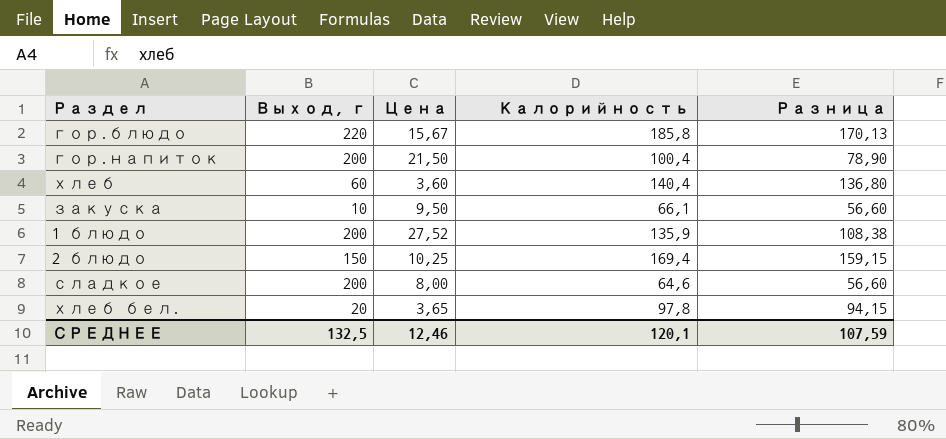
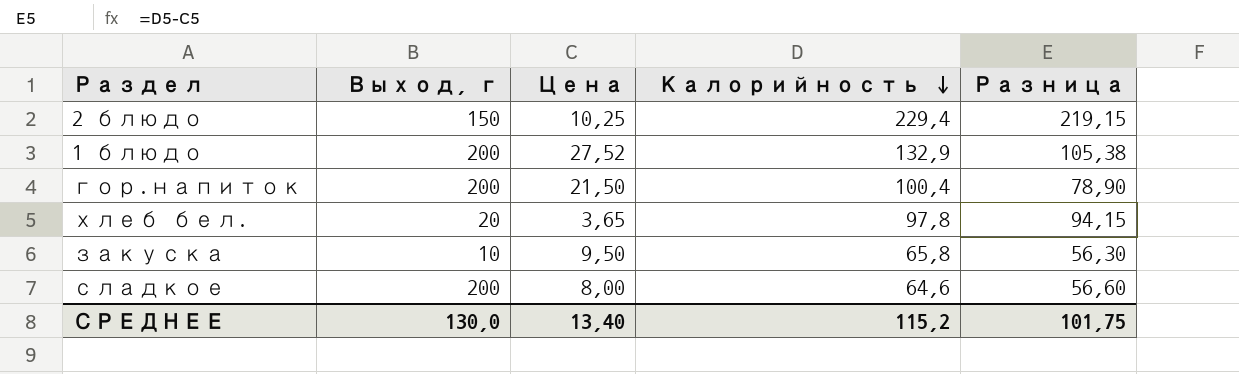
row order: none -> Калорийность descending
row гор.блюдо: 220 | 15,67 | 185,8 | 170,13 -> none
row хлеб: 60 | 3,60 | 140,4 | 136,80 -> none
2 блюдо | Калорийность: 169,4 -> 229,4
2 блюдо | Разница: 159,15 -> 219,15
1 блюдо | Калорийность: 135,9 -> 132,9
1 блюдо | Разница: 108,38 -> 105,38
закуска | Калорийность: 66,1 -> 65,8
закуска | Разница: 56,60 -> 56,30
СРЕДНЕЕ | Выход, г: 132,5 -> 130,0
СРЕДНЕЕ | Цена: 12,46 -> 13,40
СРЕДНЕЕ | Калорийность: 120,1 -> 115,2
СРЕДНЕЕ | Разница: 107,59 -> 101,75

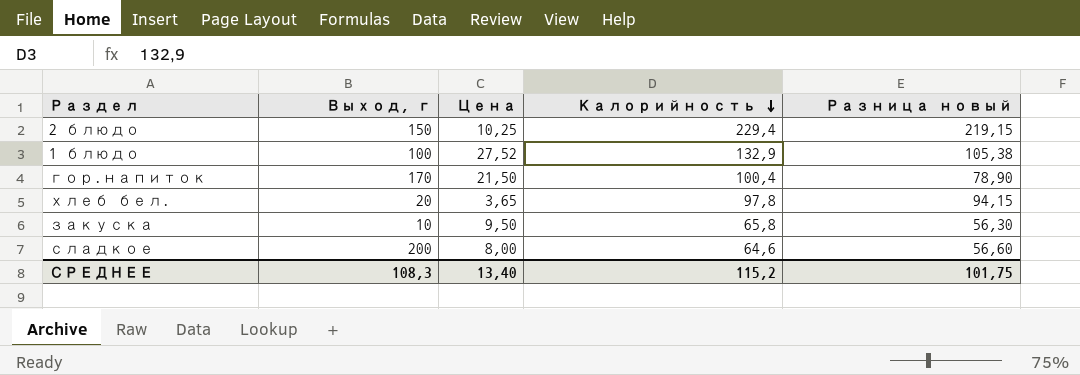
column name: Разница -> Разница новый
1 блюдо | Выход, г: 200 -> 100
гор.напиток | Выход, г: 200 -> 170
СРЕДНЕЕ | Выход, г: 130,0 -> 108,3

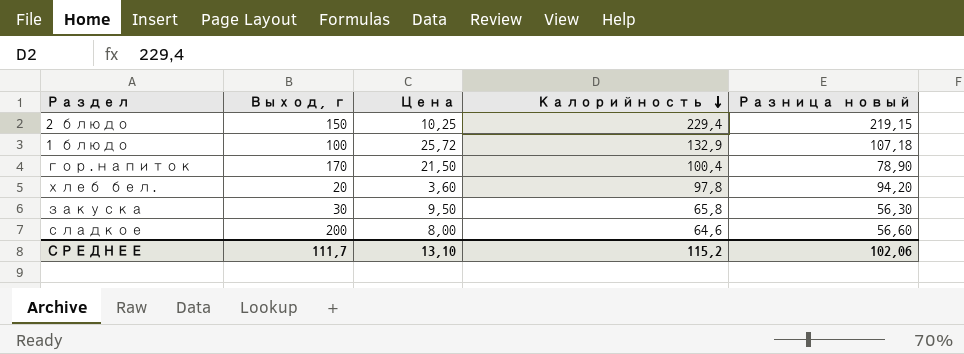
1 блюдо | Цена: 27,52 -> 25,72
1 блюдо | Разница новый: 105,38 -> 107,18
хлеб бел. | Цена: 3,65 -> 3,60
хлеб бел. | Разница новый: 94,15 -> 94,20
закуска | Выход, г: 10 -> 30
СРЕДНЕЕ | Выход, г: 108,3 -> 111,7
СРЕДНЕЕ | Цена: 13,40 -> 13,10
СРЕДНЕЕ | Разница новый: 101,75 -> 102,06

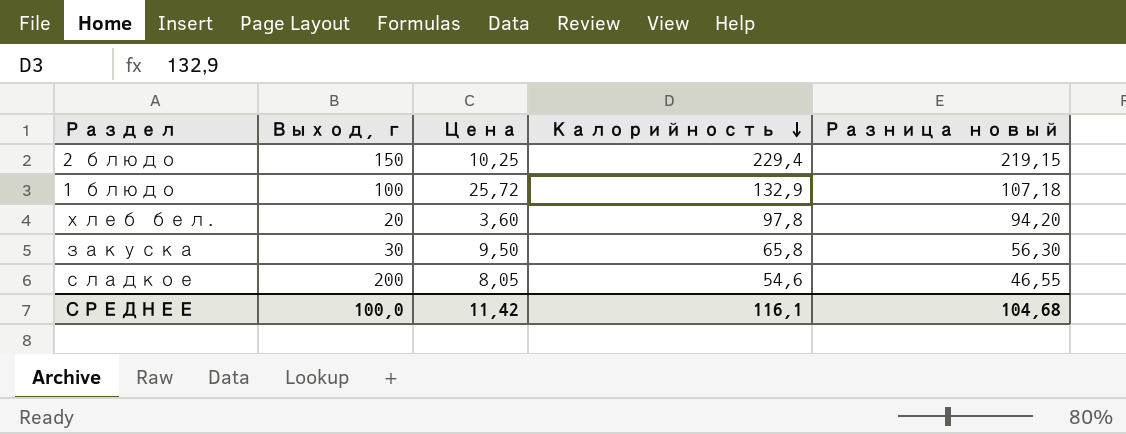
row гор.напиток: 170 | 21,50 | 100,4 | 78,90 -> none
сладкое | Цена: 8,00 -> 8,05
сладкое | Калорийность: 64,6 -> 54,6
сладкое | Разница новый: 56,60 -> 46,55
СРЕДНЕЕ | Выход, г: 111,7 -> 100,0
СРЕДНЕЕ | Цена: 13,10 -> 11,42
СРЕДНЕЕ | Калорийность: 115,2 -> 116,1
СРЕДНЕЕ | Разница новый: 102,06 -> 104,68

